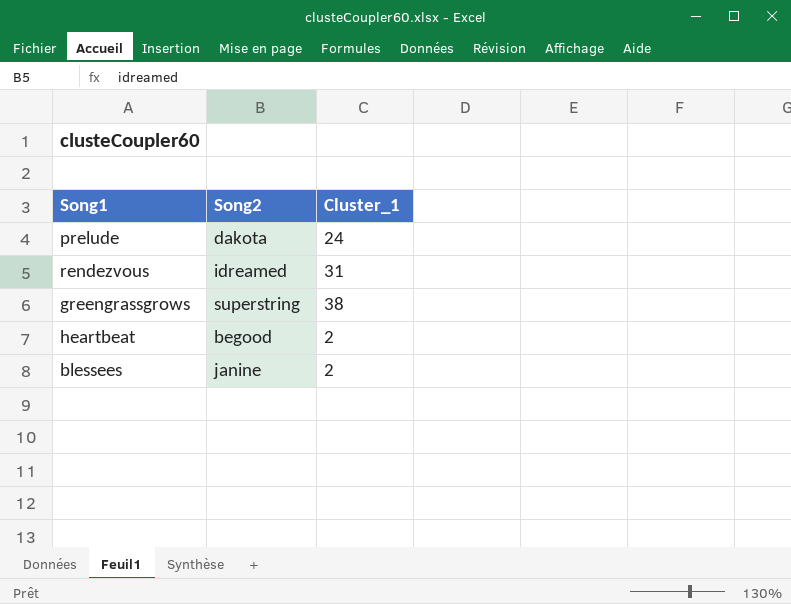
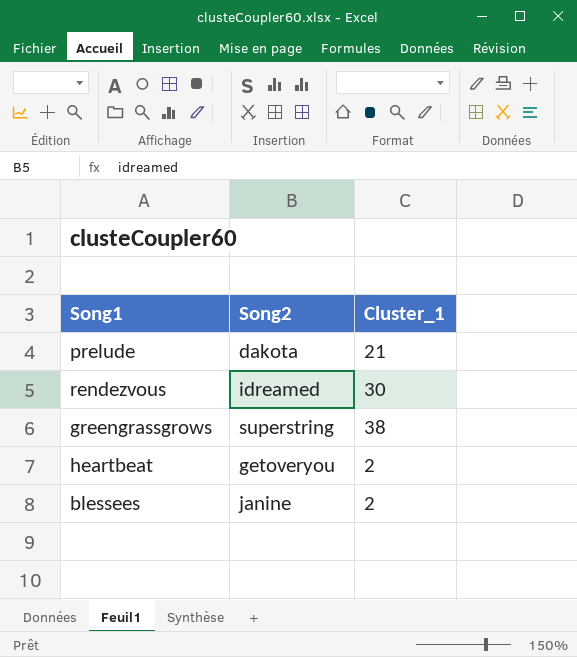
prelude | Cluster_1: 24 -> 21
rendezvous | Cluster_1: 31 -> 30
heartbeat | Song2: begood -> getoveryou

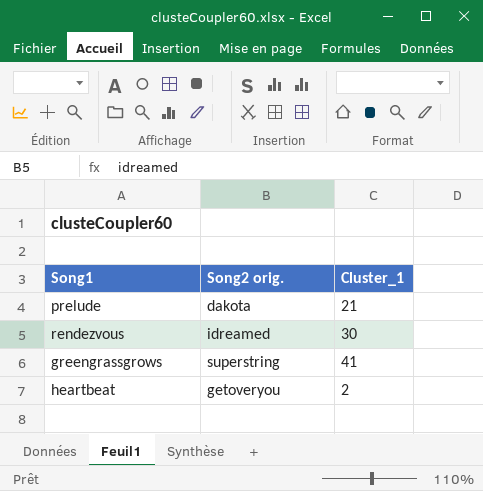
column name: Song2 -> Song2 orig.
row blessees: janine | 2 -> none
greengrassgrows | Cluster_1: 38 -> 41

